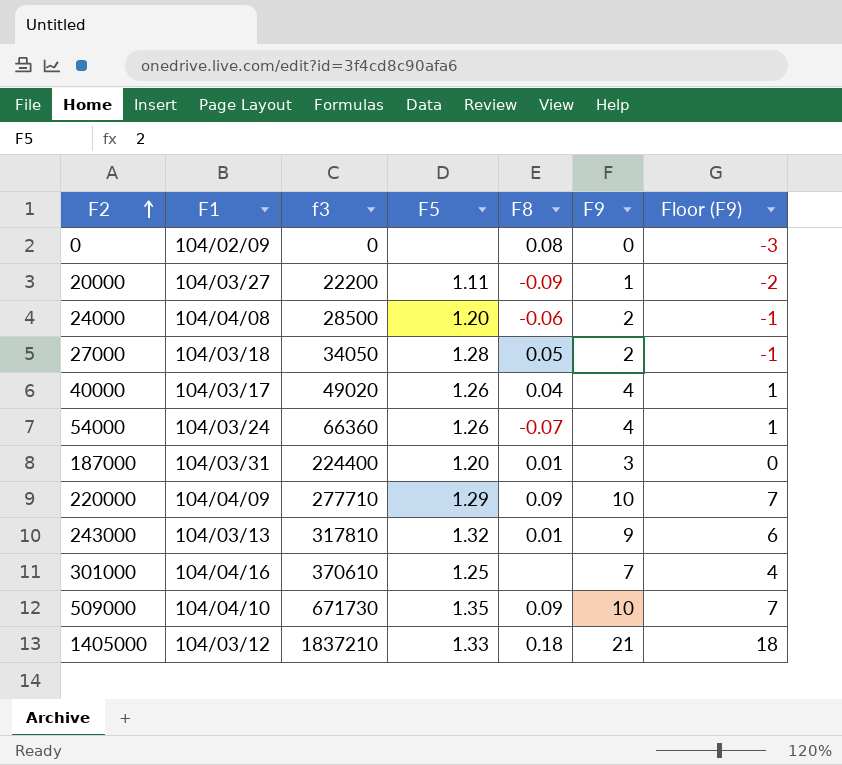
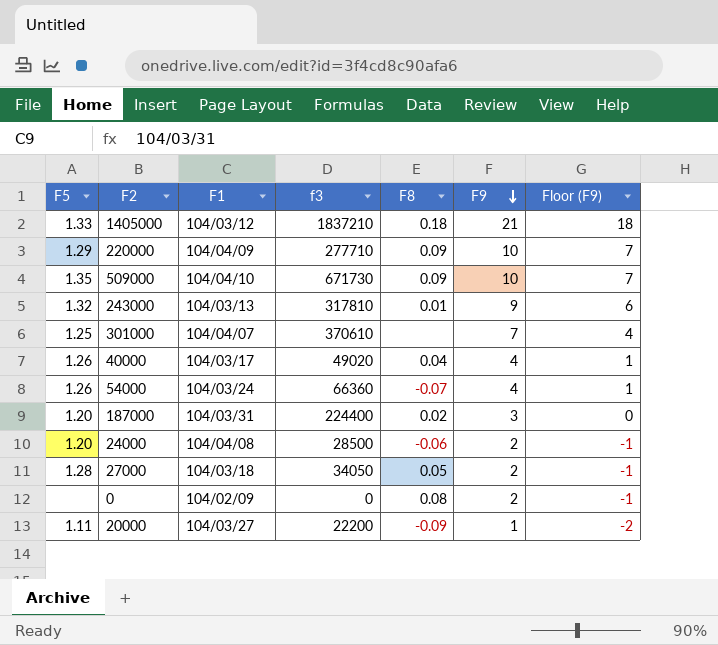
row order: F2 ascending -> F9 descending
column F5 | position: 4 -> 1
301000 | F1: 104/04/16 -> 104/04/07
187000 | F8: 0.01 -> 0.02
0 | F9: 0 -> 2
0 | Floor (F9): -3 -> -1

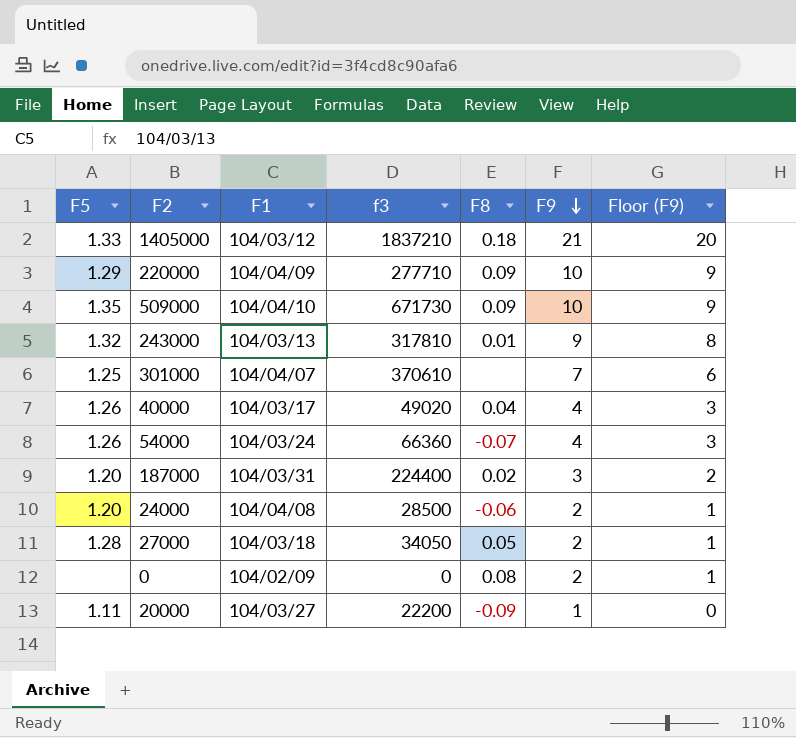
column Floor (F9) | formula: [F9] - 3 -> [F9] - 1

